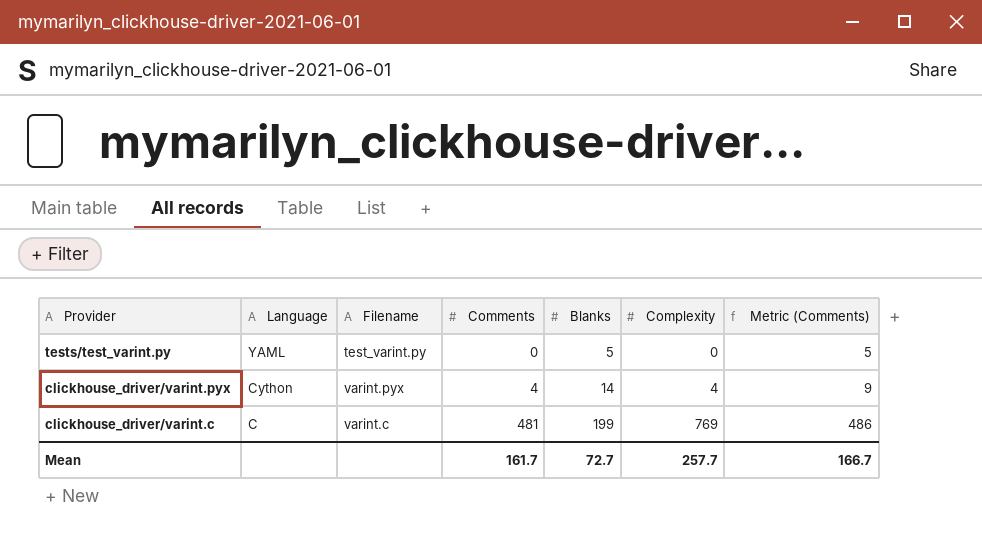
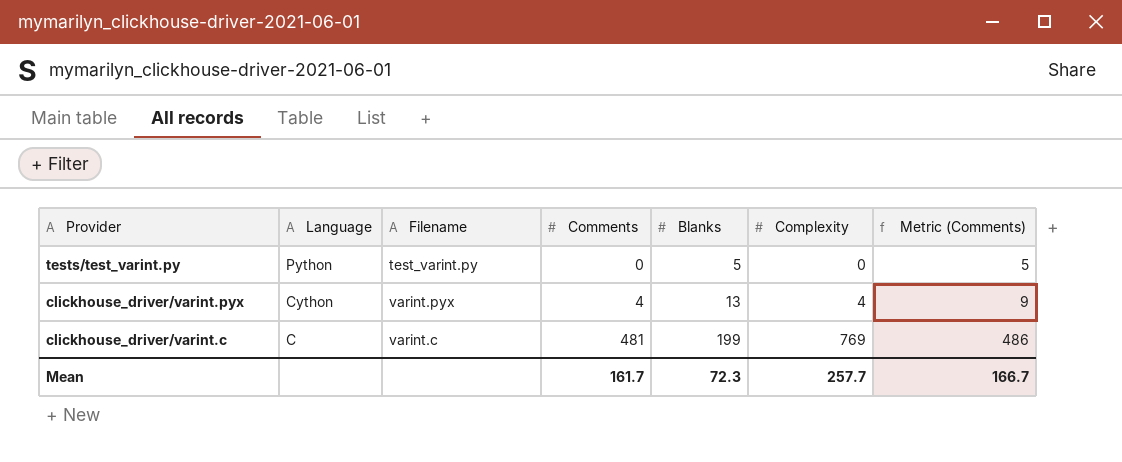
tests/test_varint.py | Language: YAML -> Python
clickhouse_driver/varint.pyx | Blanks: 14 -> 13
Mean | Blanks: 72.7 -> 72.3

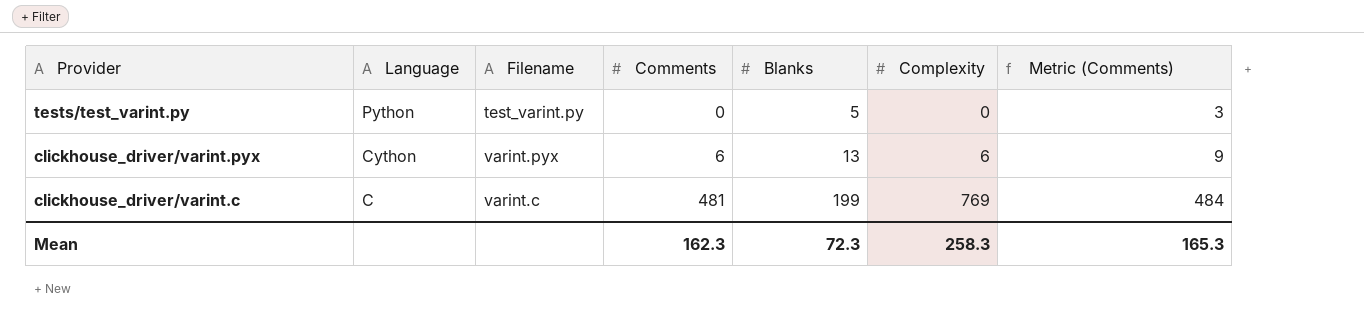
column Metric (Comments) | formula: [Comments] + 5 -> [Comments] + 3
clickhouse_driver/varint.pyx | Comments: 4 -> 6
clickhouse_driver/varint.pyx | Complexity: 4 -> 6
Mean | Comments: 161.7 -> 162.3
Mean | Complexity: 257.7 -> 258.3
Mean | Metric (Comments): 166.7 -> 165.3

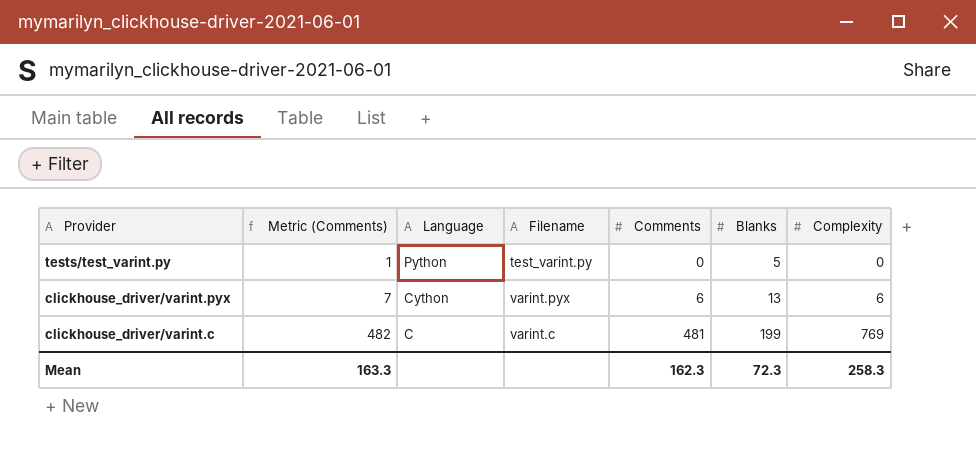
column Metric (Comments) | formula: [Comments] + 3 -> [Comments] + 1
column Metric (Comments) | position: 7 -> 2
Mean | Metric (Comments): 165.3 -> 163.3

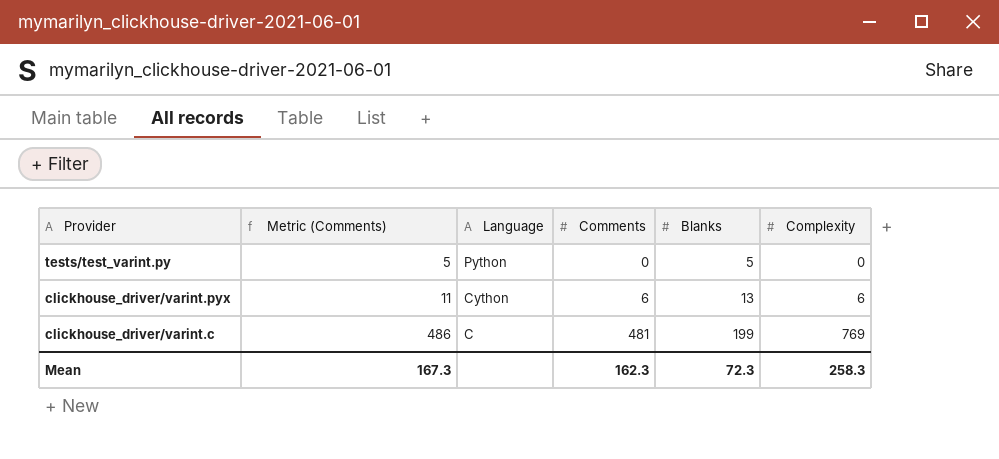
column Filename | position: 4 -> none
column Metric (Comments) | formula: [Comments] + 1 -> [Comments] + 5
Mean | Metric (Comments): 163.3 -> 167.3

